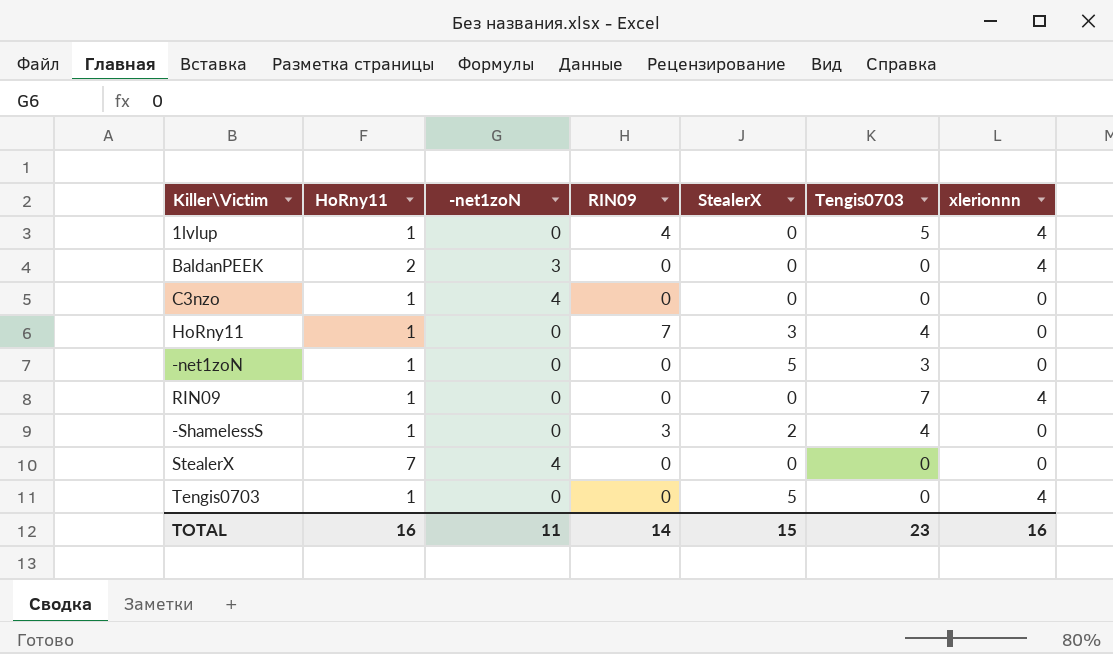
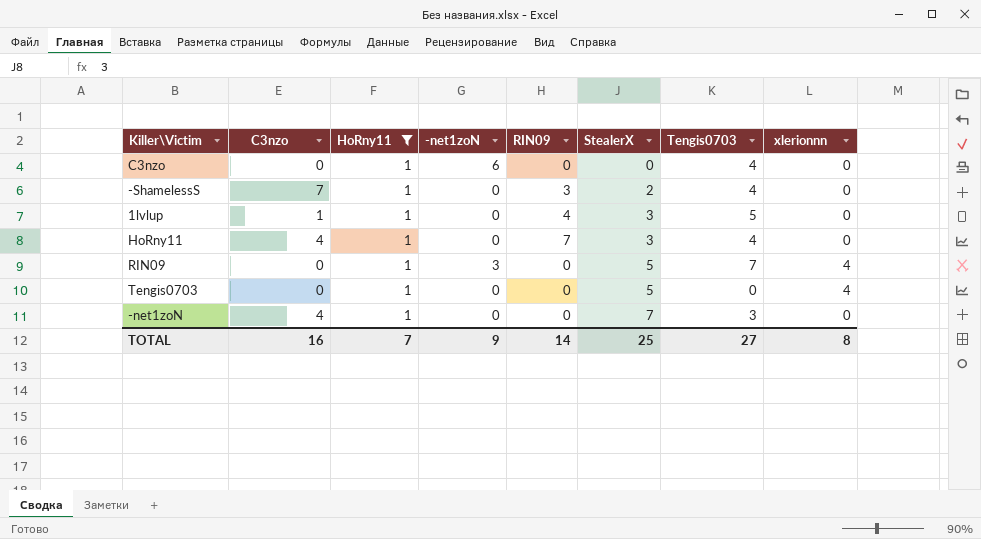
filter: none -> HoRny11 = 1
row order: none -> StealerX ascending
column C3nzo | position: none -> 2
C3nzo | -net1zoN: 4 -> 6
C3nzo | Tengis0703: 0 -> 4
1lvlup | StealerX: 0 -> 3
1lvlup | xlerionnn: 4 -> 0
RIN09 | -net1zoN: 0 -> 3
RIN09 | StealerX: 0 -> 5
-net1zoN | StealerX: 5 -> 7
TOTAL | HoRny11: 16 -> 7
TOTAL | -net1zoN: 11 -> 9
TOTAL | StealerX: 15 -> 25
TOTAL | Tengis0703: 23 -> 27
TOTAL | xlerionnn: 16 -> 8

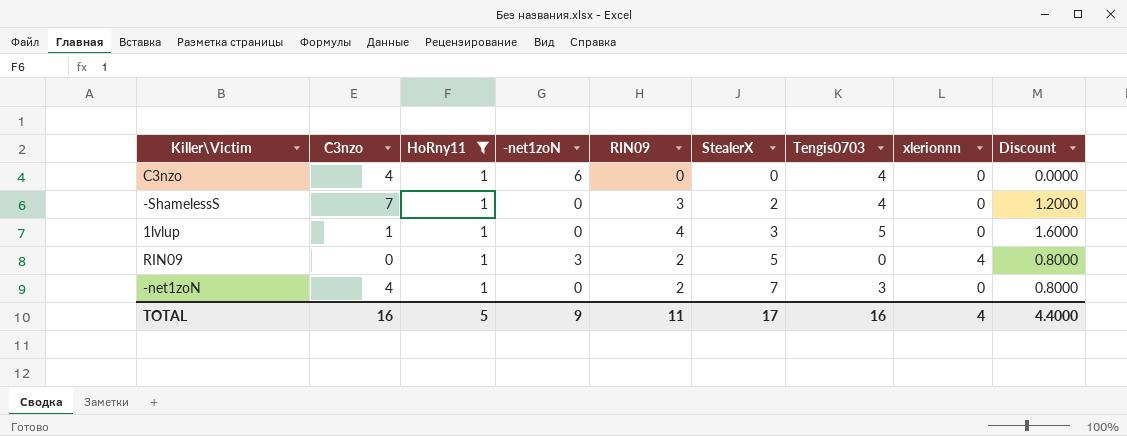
column Discount | formula: none -> [RIN09] * 0.4
row HoRny11: 4 | 1 | 0 | 7 | 3 | 4 | 0 -> none
row Tengis0703: 0 | 1 | 0 | 0 | 5 | 0 | 4 -> none
C3nzo | C3nzo: 0 -> 4
RIN09 | RIN09: 0 -> 2
RIN09 | Tengis0703: 7 -> 0
-net1zoN | RIN09: 0 -> 2
TOTAL | HoRny11: 7 -> 5
TOTAL | RIN09: 14 -> 11
TOTAL | StealerX: 25 -> 17
TOTAL | Tengis0703: 27 -> 16
TOTAL | xlerionnn: 8 -> 4

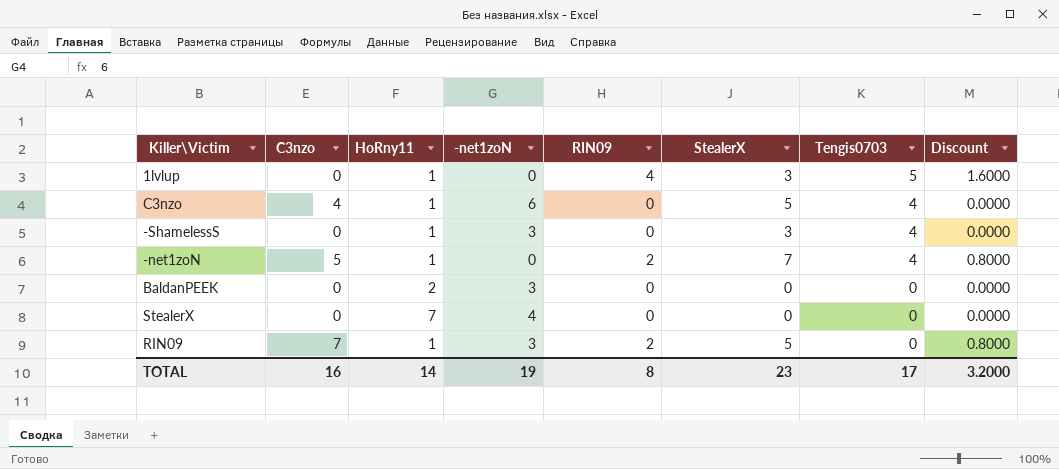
filter: HoRny11 = 1 -> none
row order: StealerX ascending -> Tengis0703 descending
column xlerionnn | position: 8 -> none
1lvlup | C3nzo: 1 -> 0
C3nzo | StealerX: 0 -> 5
-ShamelessS | C3nzo: 7 -> 0
-ShamelessS | -net1zoN: 0 -> 3
-ShamelessS | RIN09: 3 -> 0
-ShamelessS | StealerX: 2 -> 3
-ShamelessS | Discount: 1.2000 -> 0.0000
-net1zoN | C3nzo: 4 -> 5
-net1zoN | Tengis0703: 3 -> 4
RIN09 | C3nzo: 0 -> 7
TOTAL | HoRny11: 5 -> 14
TOTAL | -net1zoN: 9 -> 19
TOTAL | RIN09: 11 -> 8
TOTAL | StealerX: 17 -> 23
TOTAL | Tengis0703: 16 -> 17
TOTAL | Discount: 4.4000 -> 3.2000

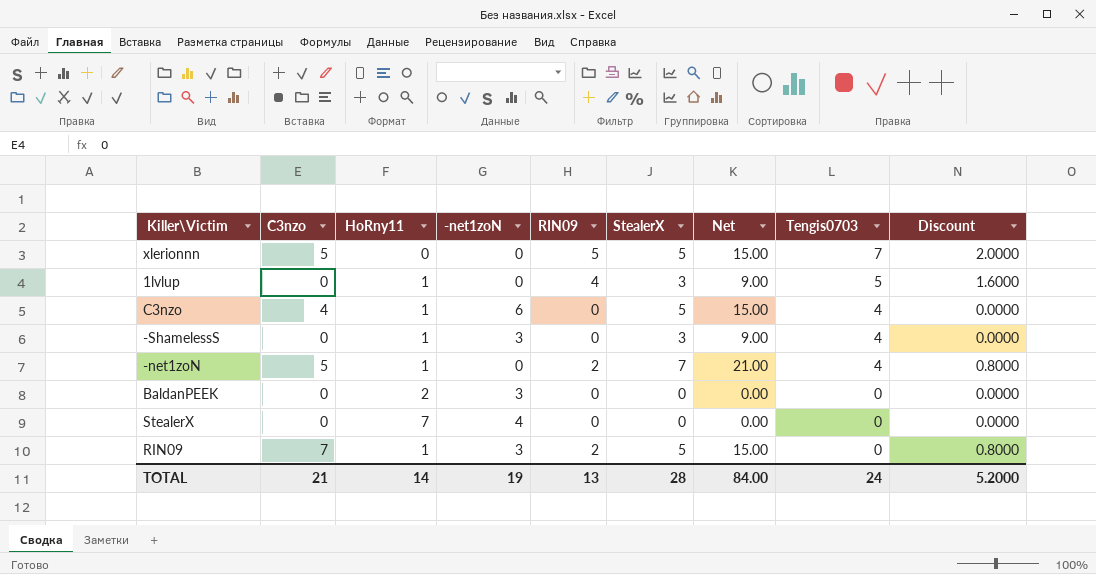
column Net | formula: none -> [StealerX] * 3
row xlerionnn: none -> 5 | 0 | 0 | 5 | 5 | 15.00 | 7 | 2.0000
TOTAL | C3nzo: 16 -> 21
TOTAL | RIN09: 8 -> 13
TOTAL | StealerX: 23 -> 28
TOTAL | Tengis0703: 17 -> 24
TOTAL | Discount: 3.2000 -> 5.2000

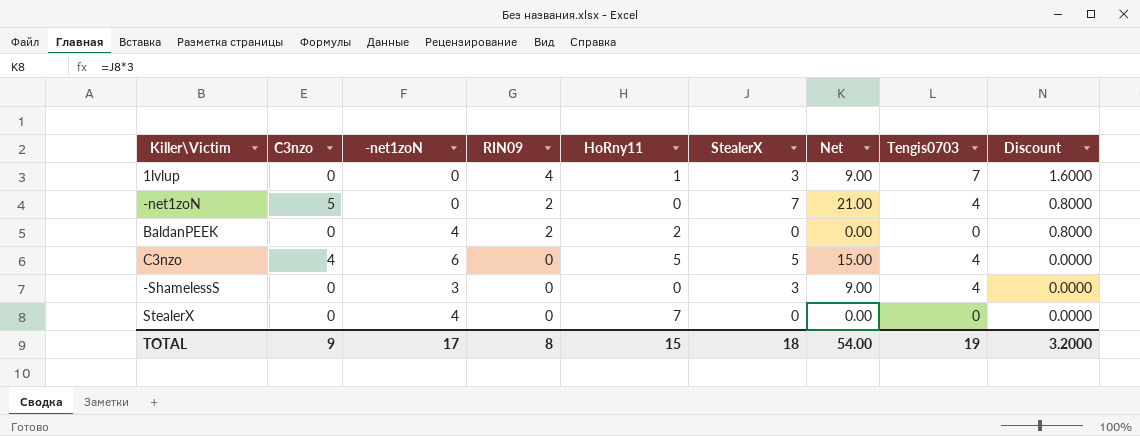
row order: Tengis0703 descending -> RIN09 descending
column HoRny11 | position: 3 -> 5
row xlerionnn: 5 | 0 | 0 | 5 | 5 | 15.00 | 7 | 2.0000 -> none
row RIN09: 7 | 1 | 3 | 2 | 5 | 15.00 | 0 | 0.8000 -> none
1lvlup | Tengis0703: 5 -> 7
-net1zoN | HoRny11: 1 -> 0
BaldanPEEK | -net1zoN: 3 -> 4
BaldanPEEK | RIN09: 0 -> 2
BaldanPEEK | Discount: 0.0000 -> 0.8000
C3nzo | HoRny11: 1 -> 5
-ShamelessS | HoRny11: 1 -> 0
TOTAL | C3nzo: 21 -> 9
TOTAL | -net1zoN: 19 -> 17
TOTAL | RIN09: 13 -> 8
TOTAL | HoRny11: 14 -> 15
TOTAL | StealerX: 28 -> 18
TOTAL | Net: 84.00 -> 54.00
TOTAL | Tengis0703: 24 -> 19
TOTAL | Discount: 5.2000 -> 3.2000

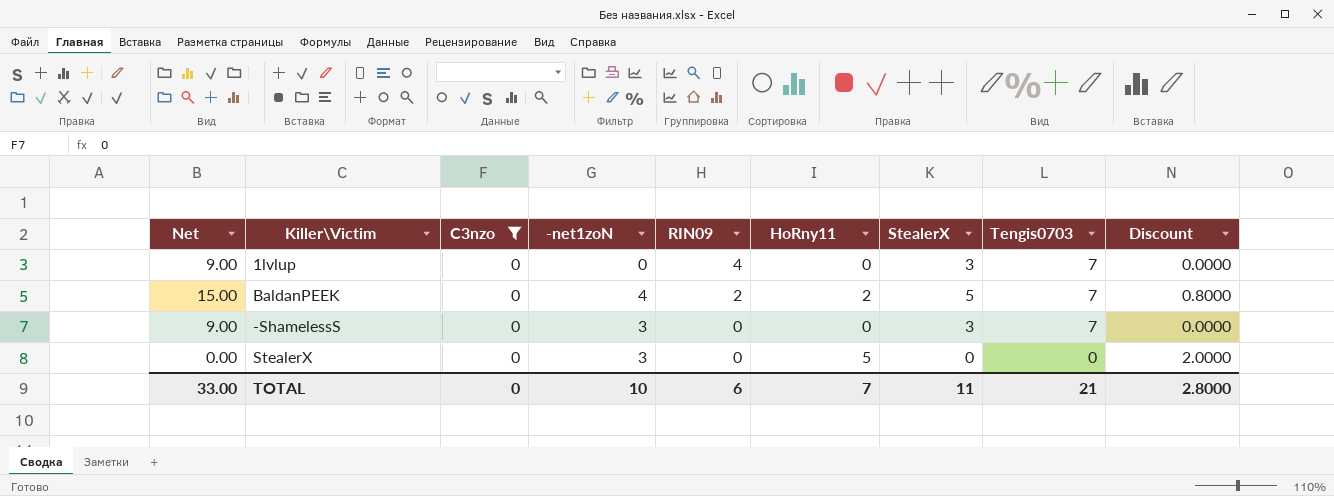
filter: none -> C3nzo = 0
column Net | position: 7 -> 1
column Discount | formula: [RIN09] * 0.4 -> [HoRny11] * 0.4
1lvlup | HoRny11: 1 -> 0
BaldanPEEK | Net: 0.00 -> 15.00
BaldanPEEK | StealerX: 0 -> 5
BaldanPEEK | Tengis0703: 0 -> 7
-ShamelessS | Tengis0703: 4 -> 7
StealerX | -net1zoN: 4 -> 3
StealerX | HoRny11: 7 -> 5
TOTAL | Net: 54.00 -> 33.00
TOTAL | C3nzo: 9 -> 0
TOTAL | -net1zoN: 17 -> 10
TOTAL | RIN09: 8 -> 6
TOTAL | HoRny11: 15 -> 7
TOTAL | StealerX: 18 -> 11
TOTAL | Tengis0703: 19 -> 21
TOTAL | Discount: 3.2000 -> 2.8000

